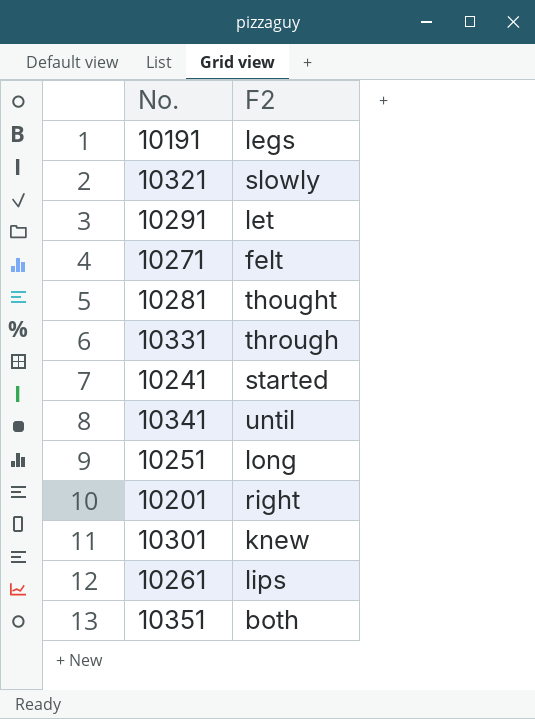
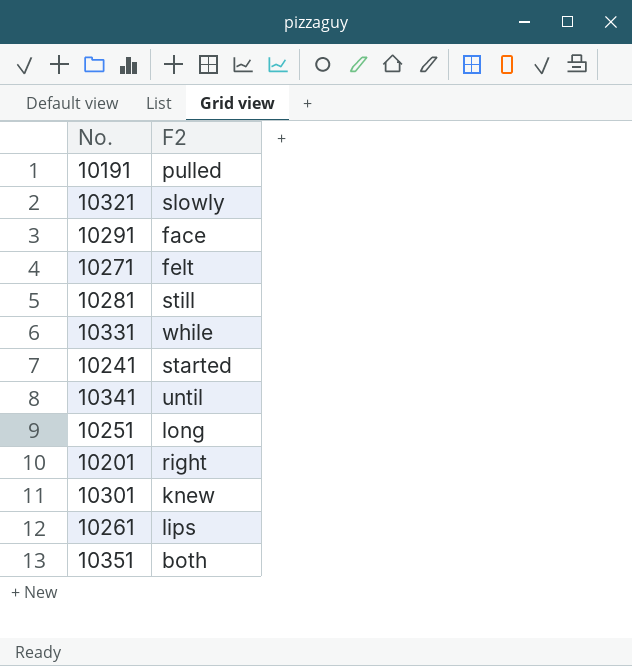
10191 | F2: legs -> pulled
10291 | F2: let -> face
10281 | F2: thought -> still
10331 | F2: through -> while

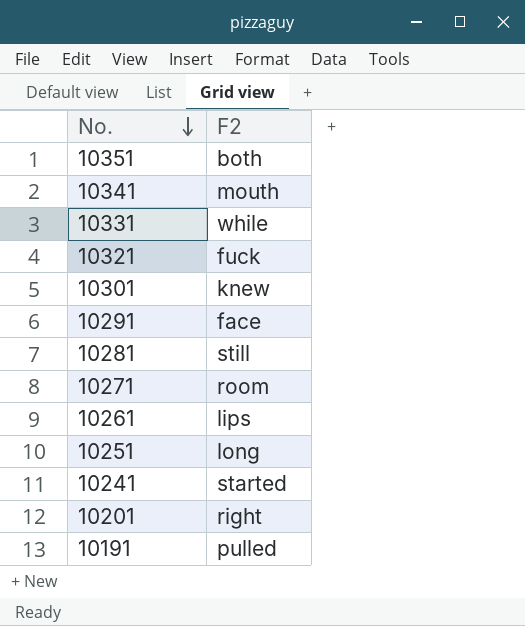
row order: none -> No. descending
10341 | F2: until -> mouth
10321 | F2: slowly -> fuck
10271 | F2: felt -> room

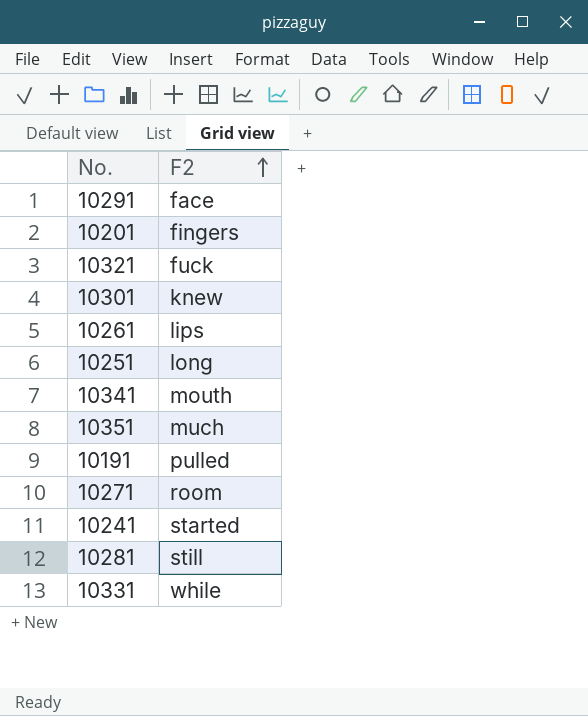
row order: No. descending -> F2 ascending
10201 | F2: right -> fingers
10351 | F2: both -> much

